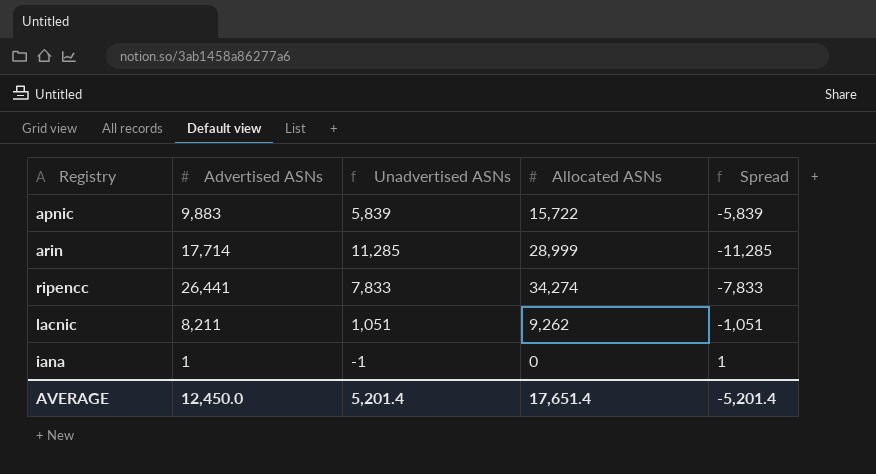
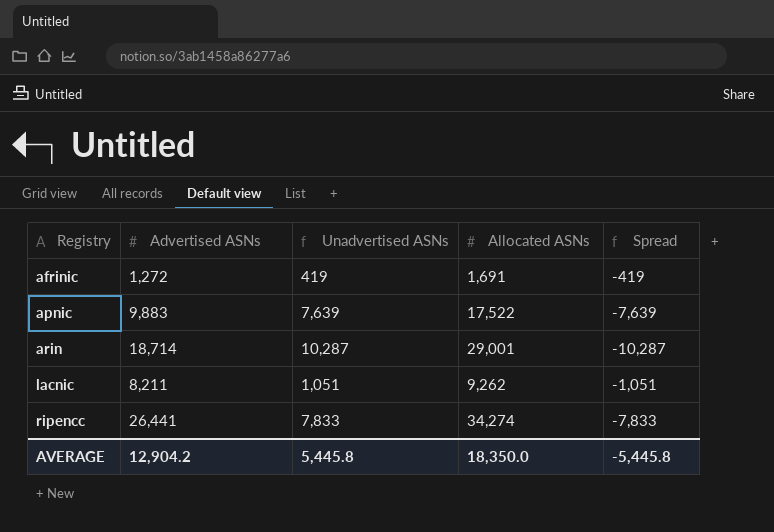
row order: none -> Registry ascending
row iana: 1 | -1 | 0 | 1 -> none
row afrinic: none -> 1,272 | 419 | 1,691 | -419
apnic | Unadvertised ASNs: 5,839 -> 7,639
apnic | Allocated ASNs: 15,722 -> 17,522
apnic | Spread: -5,839 -> -7,639
arin | Advertised ASNs: 17,714 -> 18,714
arin | Unadvertised ASNs: 11,285 -> 10,287
arin | Allocated ASNs: 28,999 -> 29,001
arin | Spread: -11,285 -> -10,287
AVERAGE | Advertised ASNs: 12,450.0 -> 12,904.2
AVERAGE | Unadvertised ASNs: 5,201.4 -> 5,445.8
AVERAGE | Allocated ASNs: 17,651.4 -> 18,350.0
AVERAGE | Spread: -5,201.4 -> -5,445.8

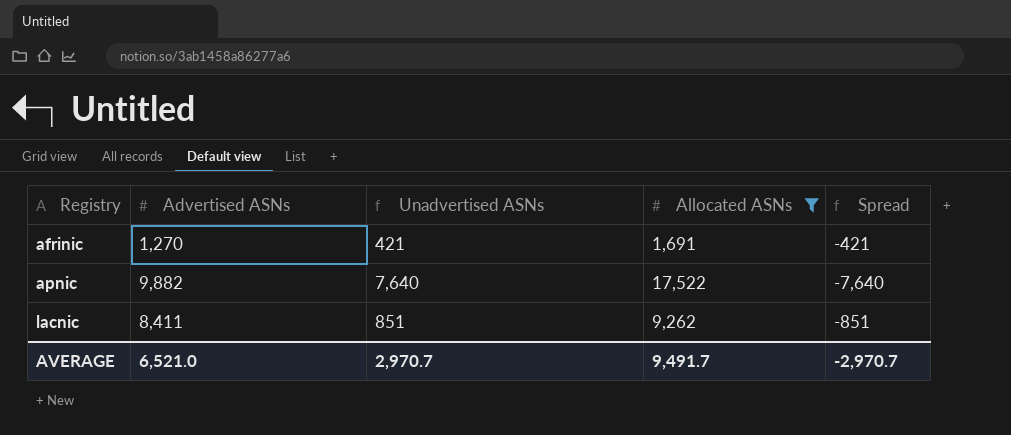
filter: none -> Allocated ASNs <= 17,522
afrinic | Advertised ASNs: 1,272 -> 1,270
afrinic | Unadvertised ASNs: 419 -> 421
afrinic | Spread: -419 -> -421
apnic | Advertised ASNs: 9,883 -> 9,882
apnic | Unadvertised ASNs: 7,639 -> 7,640
apnic | Spread: -7,639 -> -7,640
lacnic | Advertised ASNs: 8,211 -> 8,411
lacnic | Unadvertised ASNs: 1,051 -> 851
lacnic | Spread: -1,051 -> -851
AVERAGE | Advertised ASNs: 12,904.2 -> 6,521.0
AVERAGE | Unadvertised ASNs: 5,445.8 -> 2,970.7
AVERAGE | Allocated ASNs: 18,350.0 -> 9,491.7
AVERAGE | Spread: -5,445.8 -> -2,970.7

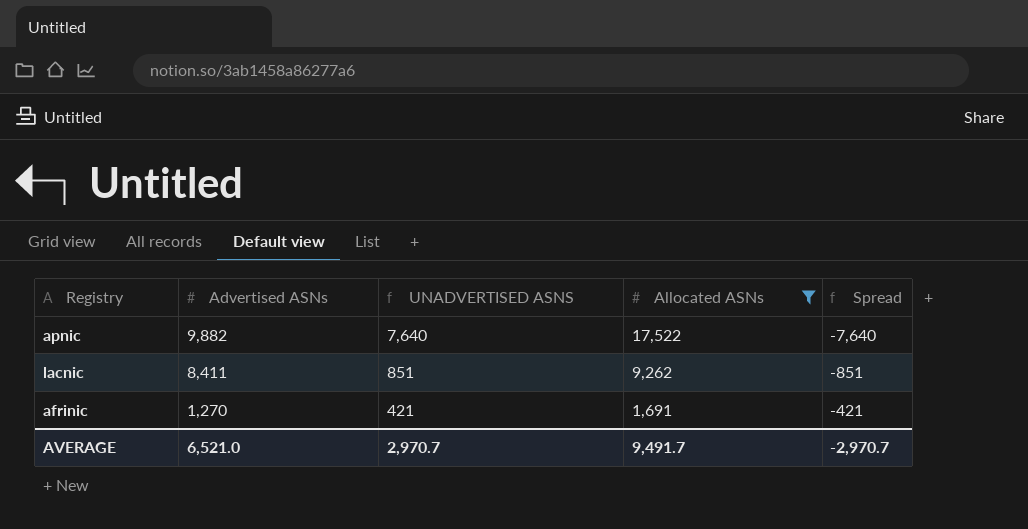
row order: Registry ascending -> Advertised ASNs descending
column name: Unadvertised ASNs -> UNADVERTISED ASNS

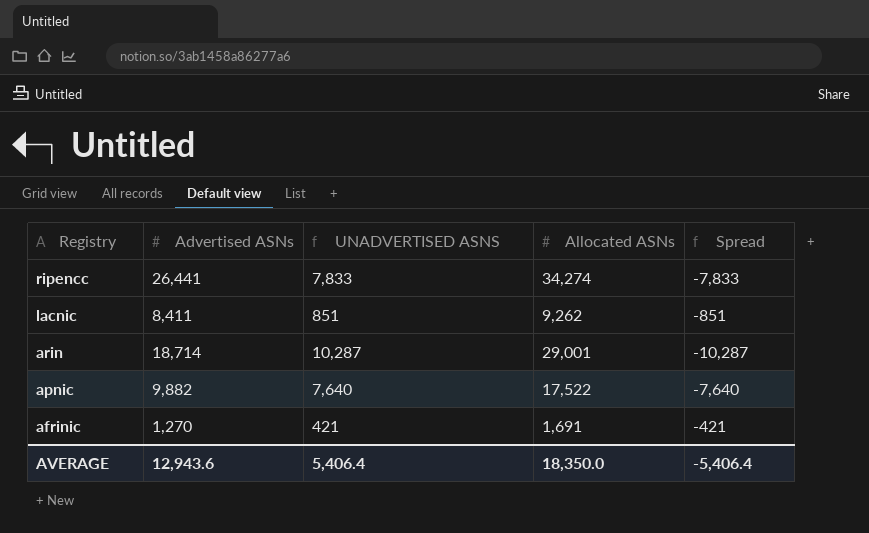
filter: Allocated ASNs <= 17,522 -> none
row order: Advertised ASNs descending -> Registry descending
AVERAGE | Advertised ASNs: 6,521.0 -> 12,943.6
AVERAGE | UNADVERTISED ASNS: 2,970.7 -> 5,406.4
AVERAGE | Allocated ASNs: 9,491.7 -> 18,350.0
AVERAGE | Spread: -2,970.7 -> -5,406.4

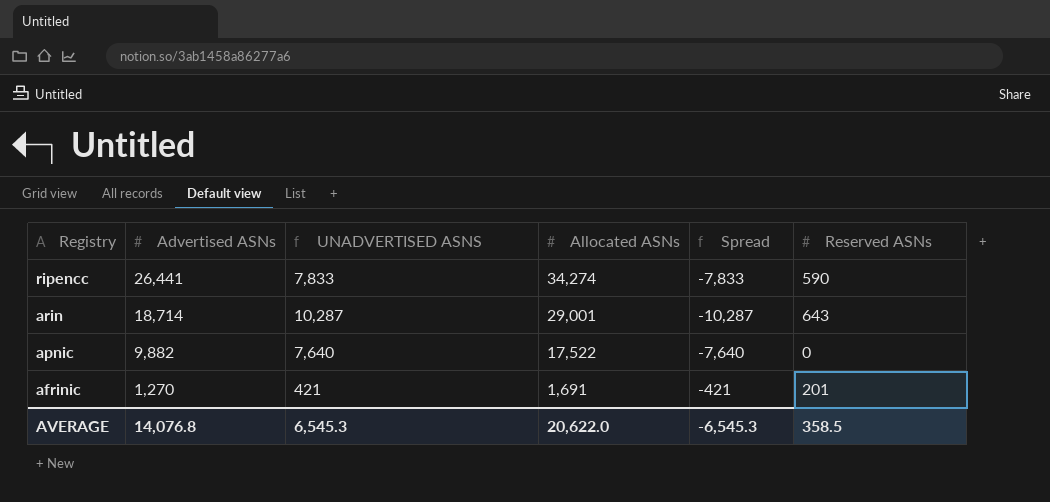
column Reserved ASNs | position: none -> 6
row lacnic: 8,411 | 851 | 9,262 | -851 -> none
AVERAGE | Advertised ASNs: 12,943.6 -> 14,076.8
AVERAGE | UNADVERTISED ASNS: 5,406.4 -> 6,545.3
AVERAGE | Allocated ASNs: 18,350.0 -> 20,622.0
AVERAGE | Spread: -5,406.4 -> -6,545.3

